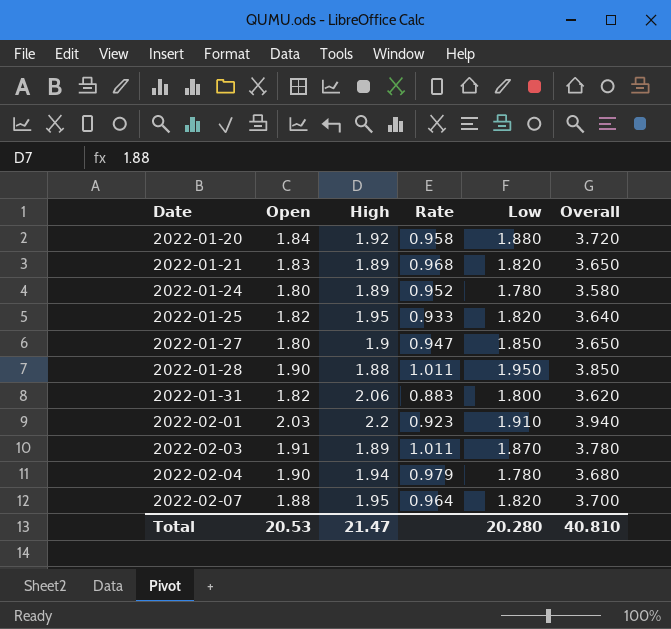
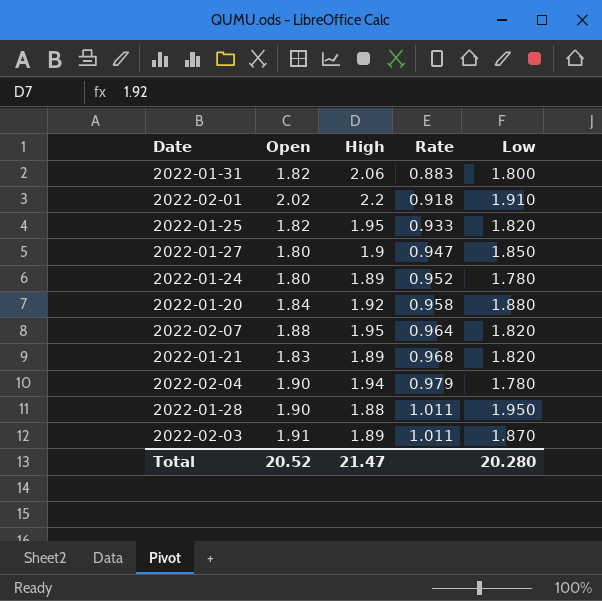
row order: Date ascending -> Rate ascending
column Overall | formula: [Open] + [Low] -> none
2022-02-01 | Open: 2.03 -> 2.02
2022-02-01 | Rate: 0.923 -> 0.918
Total | Open: 20.53 -> 20.52

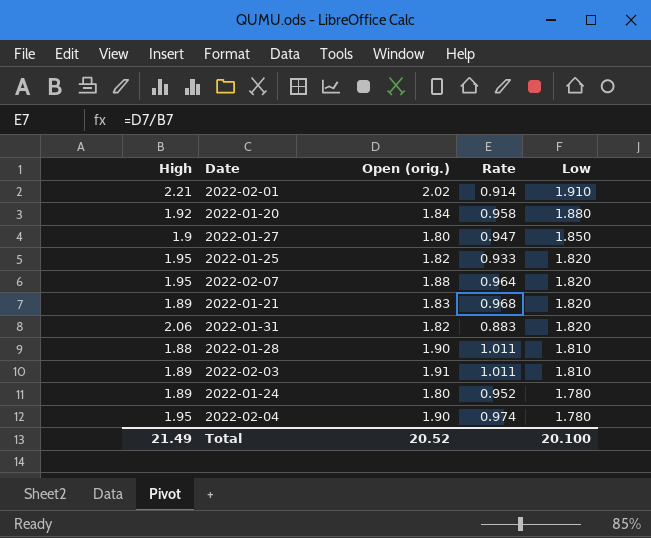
row order: Rate ascending -> Low descending
column High | position: 3 -> 1
column name: Open -> Open (orig.)
2022-02-01 | High: 2.2 -> 2.21
2022-02-01 | Rate: 0.918 -> 0.914
2022-01-31 | Low: 1.800 -> 1.820
2022-01-28 | Low: 1.950 -> 1.810
2022-02-03 | Low: 1.870 -> 1.810
2022-02-04 | High: 1.94 -> 1.95
2022-02-04 | Rate: 0.979 -> 0.974
Total | High: 21.47 -> 21.49
Total | Low: 20.280 -> 20.100

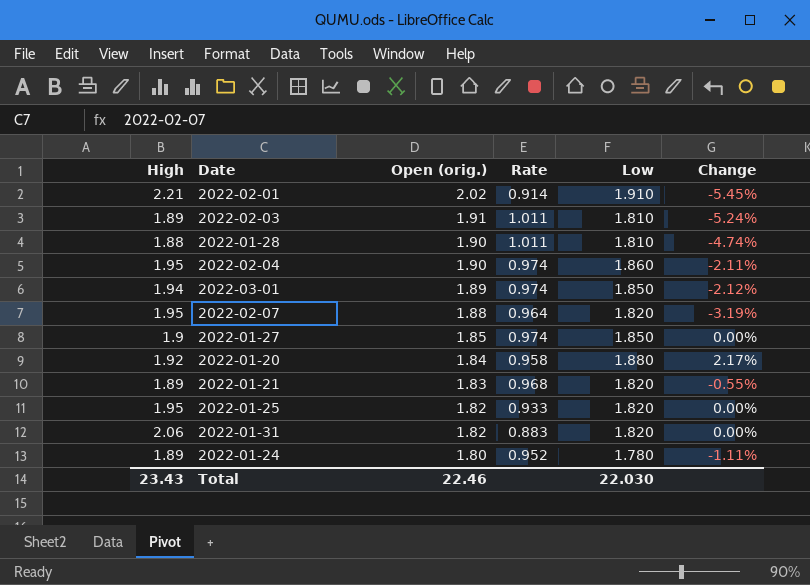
row order: Low descending -> Open (orig.) descending
column Change | formula: none -> ([Low] - [Open (orig.)]) / [Open (orig.)]
2022-02-04 | Low: 1.780 -> 1.860
row 2022-03-01: none -> 1.94 | 1.89 | 0.974 | 1.850 | -2.12%
2022-01-27 | Open (orig.): 1.80 -> 1.85
2022-01-27 | Rate: 0.947 -> 0.974
Total | High: 21.49 -> 23.43
Total | Open (orig.): 20.52 -> 22.46
Total | Low: 20.100 -> 22.030

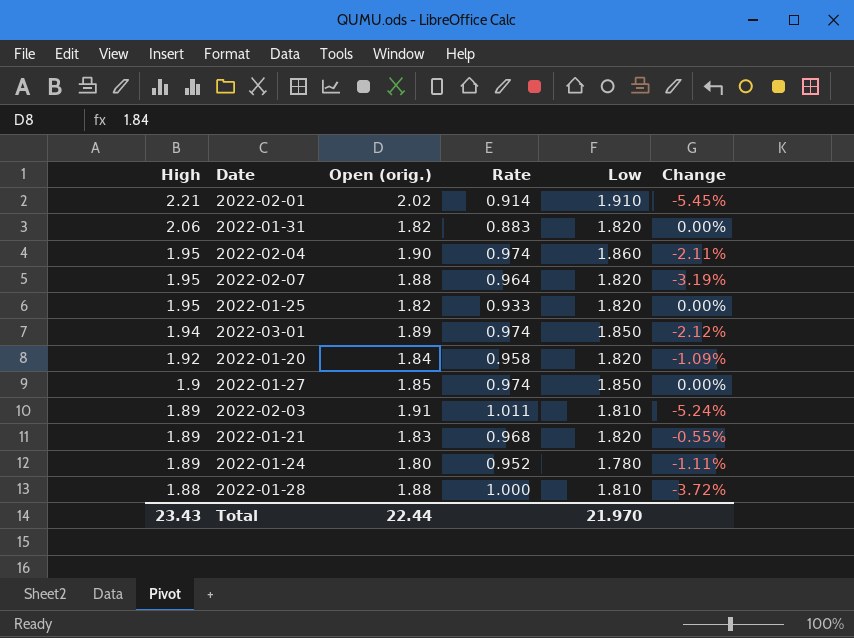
row order: Open (orig.) descending -> High descending
2022-01-20 | Low: 1.880 -> 1.820
2022-01-20 | Change: 2.17% -> -1.09%
2022-01-28 | Open (orig.): 1.90 -> 1.88
2022-01-28 | Rate: 1.011 -> 1.000
2022-01-28 | Change: -4.74% -> -3.72%
Total | Open (orig.): 22.46 -> 22.44
Total | Low: 22.030 -> 21.970

